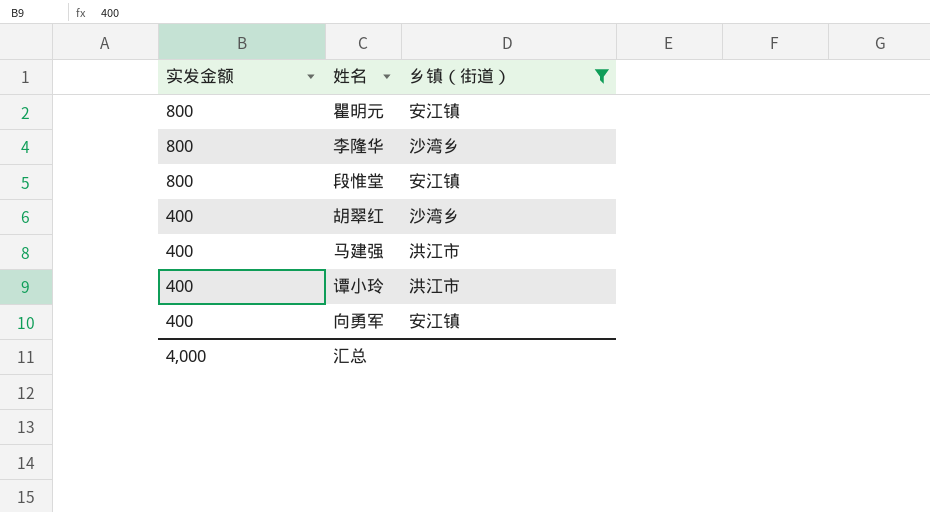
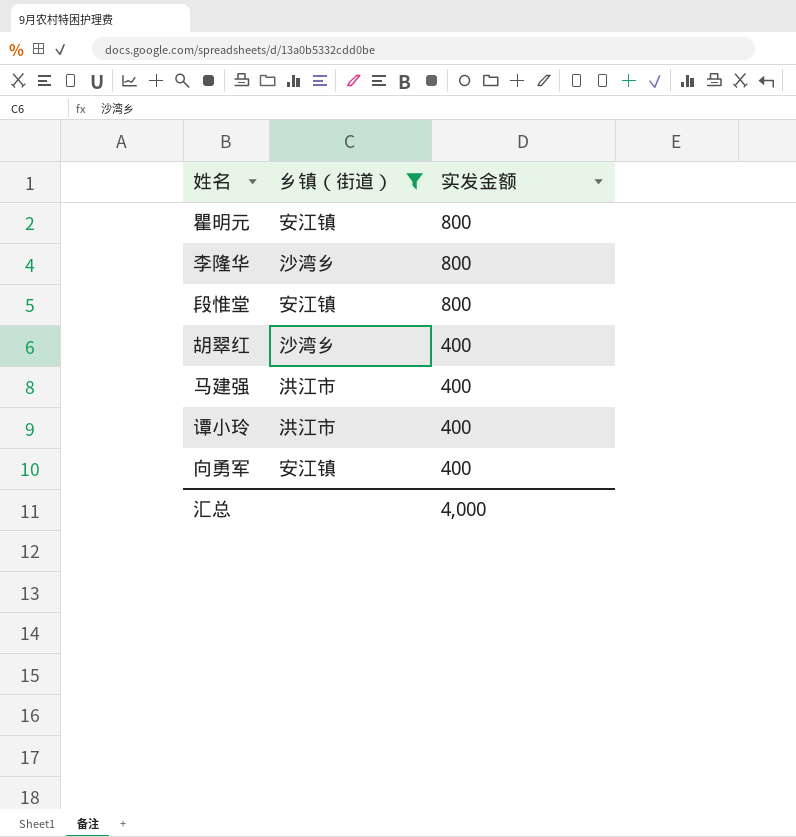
column 实发金额 | position: 1 -> 3

